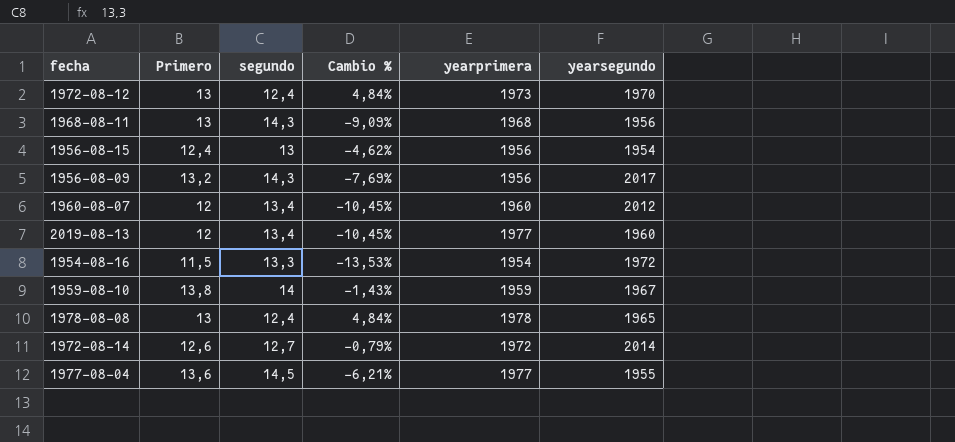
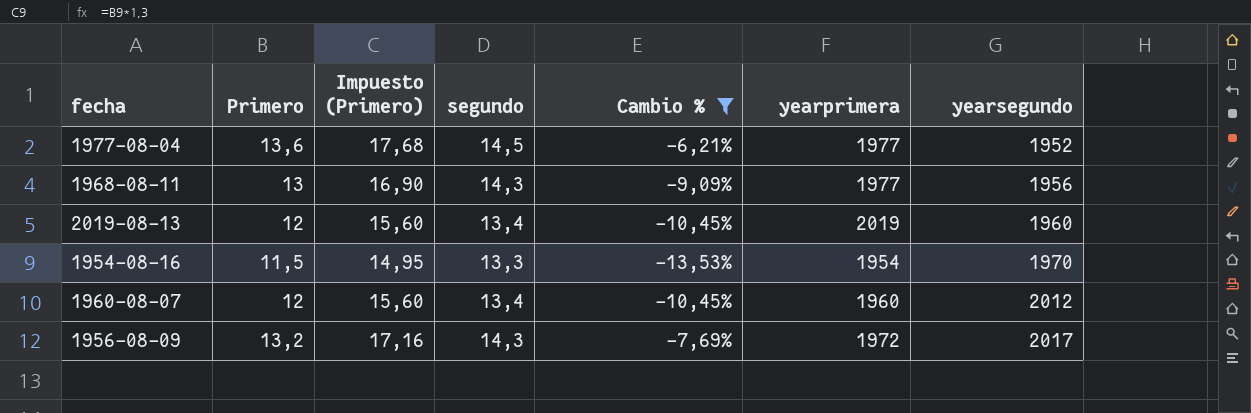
filter: none -> Cambio % <= -6,21%
row order: none -> yearsegundo ascending
column Impuesto (Primero) | formula: none -> [Primero] * 1,3
1977-08-04 | yearsegundo: 1955 -> 1952
1968-08-11 | yearprimera: 1968 -> 1977
2019-08-13 | yearprimera: 1977 -> 2019
1954-08-16 | yearsegundo: 1972 -> 1970
1956-08-09 | yearprimera: 1956 -> 1972

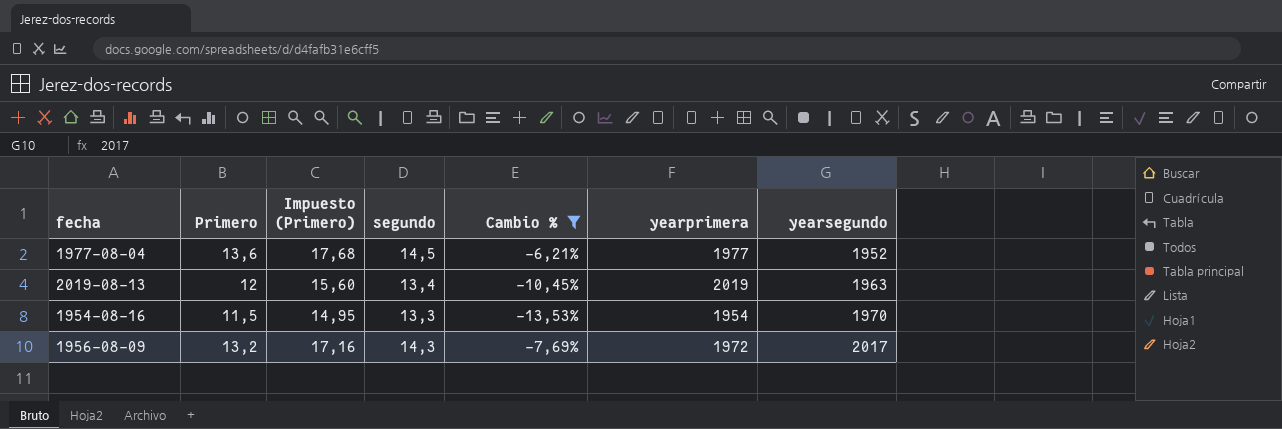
row 1968-08-11: 13 | 16,90 | 14,3 | -9,09% | 1977 | 1956 -> none
row 1960-08-07: 12 | 15,60 | 13,4 | -10,45% | 1960 | 2012 -> none
2019-08-13 | yearsegundo: 1960 -> 1963

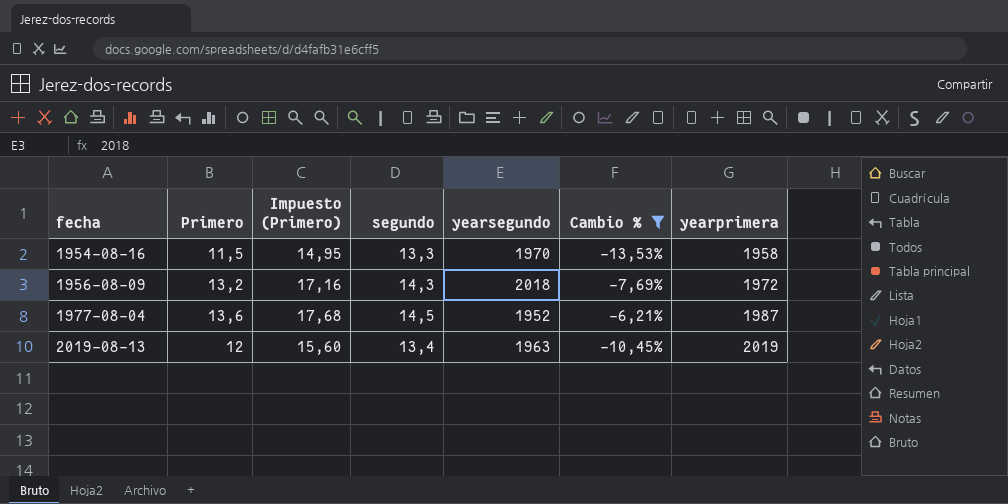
row order: yearsegundo ascending -> fecha ascending
column yearsegundo | position: 7 -> 5
1954-08-16 | yearprimera: 1954 -> 1958
1956-08-09 | yearsegundo: 2017 -> 2018
1977-08-04 | yearprimera: 1977 -> 1987

